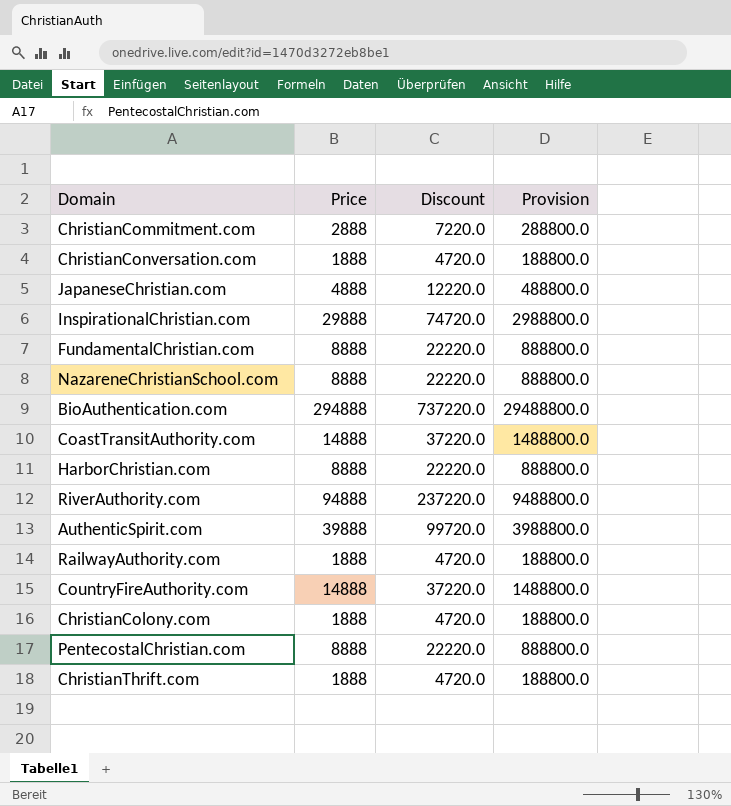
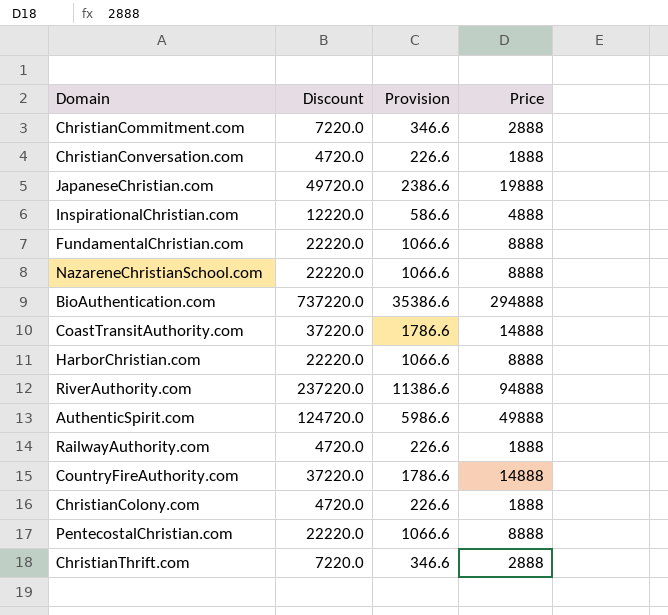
column Provision | formula: [Price] * 100 -> [Price] * 0.12
column Price | position: 2 -> 4
JapaneseChristian.com | Discount: 12220.0 -> 49720.0
JapaneseChristian.com | Price: 4888 -> 19888
InspirationalChristian.com | Discount: 74720.0 -> 12220.0
InspirationalChristian.com | Price: 29888 -> 4888
AuthenticSpirit.com | Discount: 99720.0 -> 124720.0
AuthenticSpirit.com | Price: 39888 -> 49888
ChristianThrift.com | Discount: 4720.0 -> 7220.0
ChristianThrift.com | Price: 1888 -> 2888

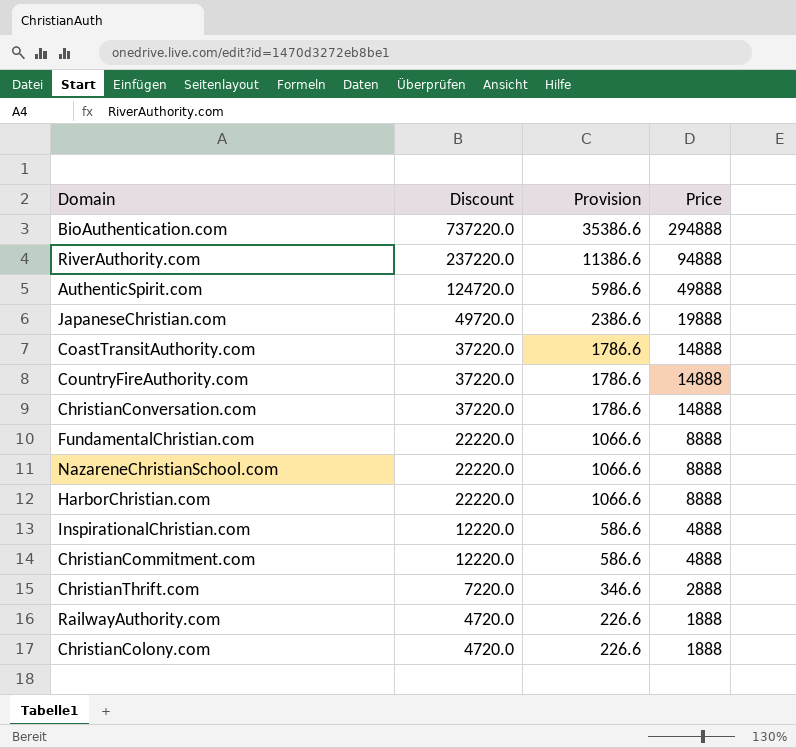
row order: none -> Discount descending
row PentecostalChristian.com: 22220.0 | 1066.6 | 8888 -> none
ChristianConversation.com | Discount: 4720.0 -> 37220.0
ChristianConversation.com | Provision: 226.6 -> 1786.6
ChristianConversation.com | Price: 1888 -> 14888
ChristianCommitment.com | Discount: 7220.0 -> 12220.0
ChristianCommitment.com | Provision: 346.6 -> 586.6
ChristianCommitment.com | Price: 2888 -> 4888

